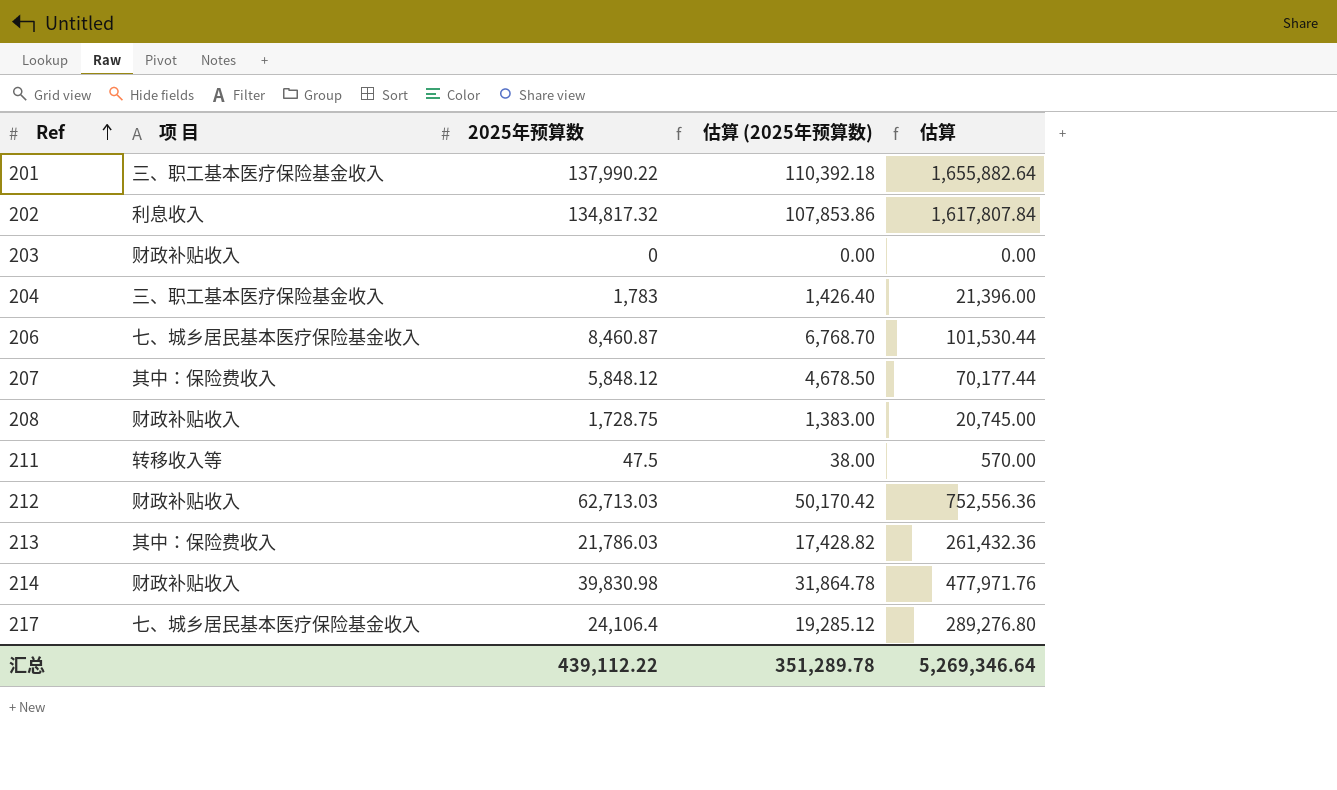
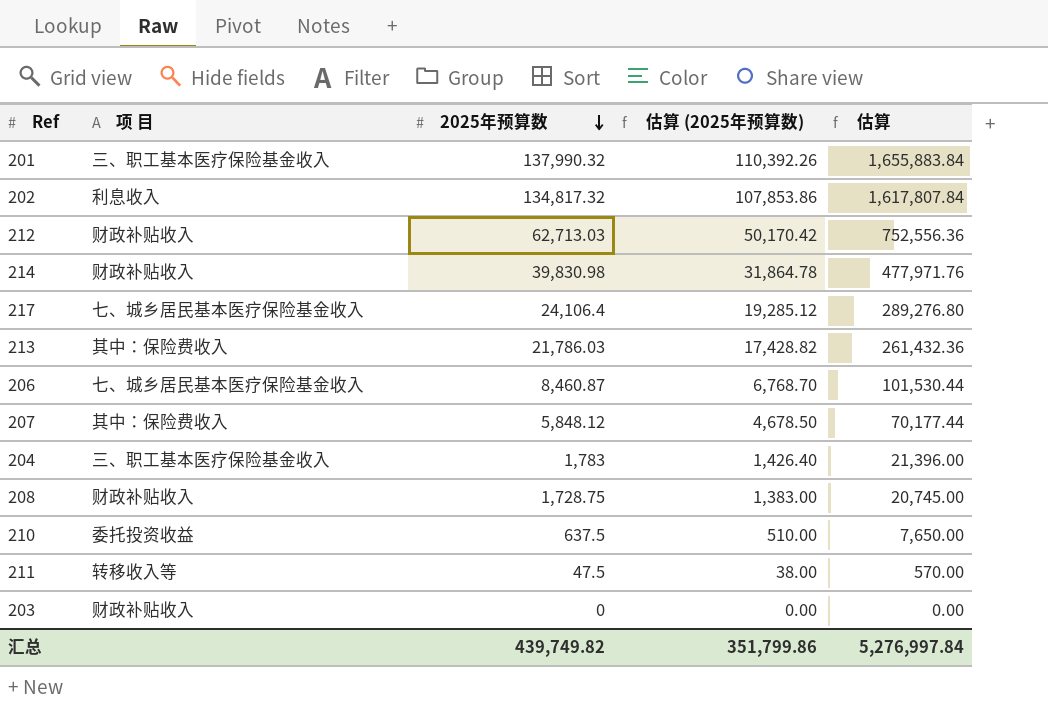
row order: Ref ascending -> 2025年预算数 descending
201 | 2025年预算数: 137,990.22 -> 137,990.32
201 | 估算 (2025年预算数): 110,392.18 -> 110,392.26
201 | 估算: 1,655,882.64 -> 1,655,883.84
row 210: none -> 委托投资收益 | 637.5 | 510.00 | 7,650.00
汇总 | 2025年预算数: 439,112.22 -> 439,749.82
汇总 | 估算 (2025年预算数): 351,289.78 -> 351,799.86
汇总 | 估算: 5,269,346.64 -> 5,276,997.84

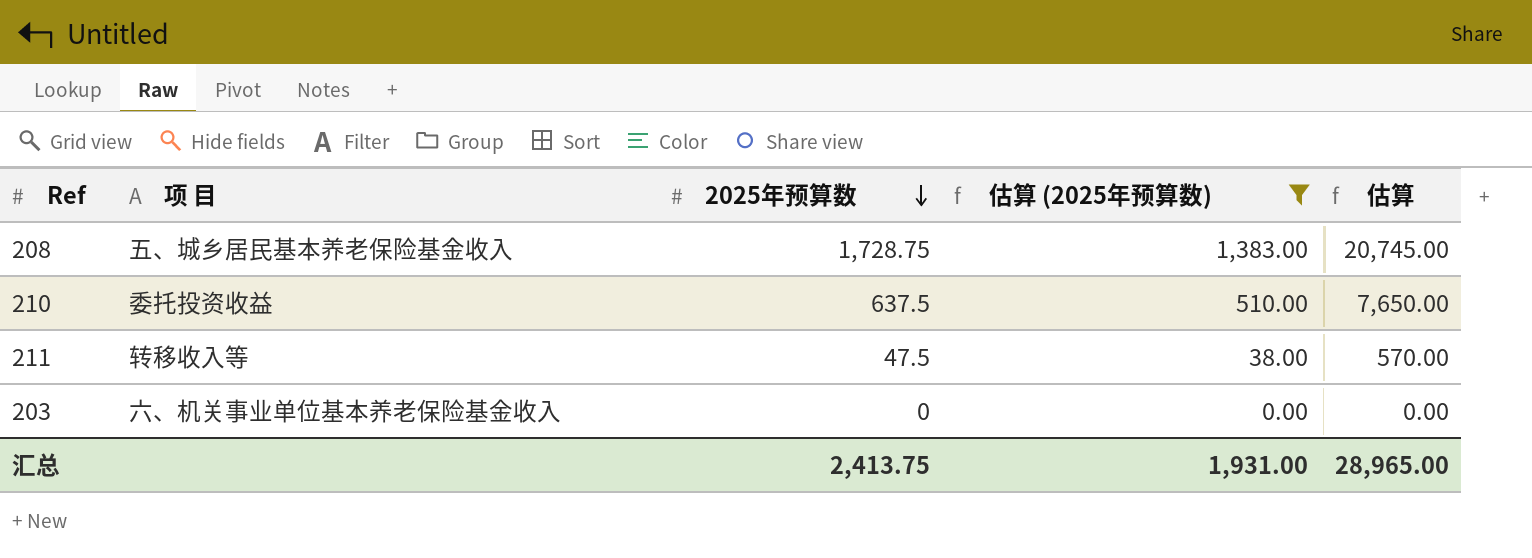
filter: none -> 估算 (2025年预算数) <= 1,383.00
208 | 项 目: 财政补贴收入 -> 五、城乡居民基本养老保险基金收入
203 | 项 目: 财政补贴收入 -> 六、机关事业单位基本养老保险基金收入
汇总 | 2025年预算数: 439,749.82 -> 2,413.75
汇总 | 估算 (2025年预算数): 351,799.86 -> 1,931.00
汇总 | 估算: 5,276,997.84 -> 28,965.00

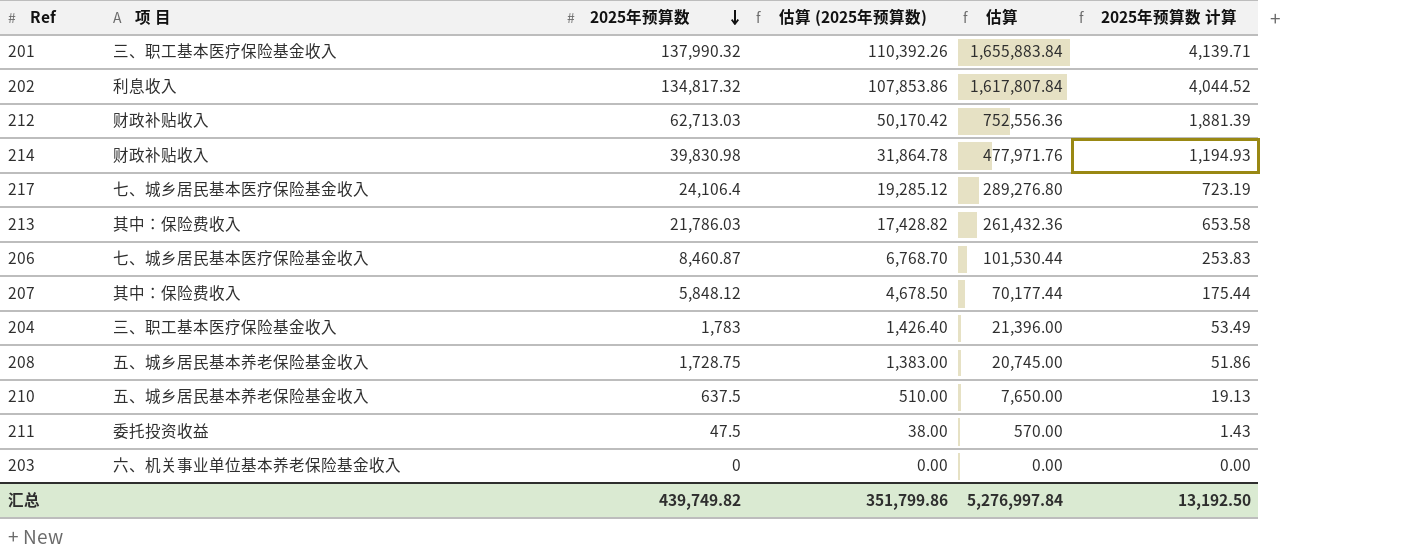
filter: 估算 (2025年预算数) <= 1,383.00 -> none
column 2025年预算数 计算 | formula: none -> [2025年预算数] * 0.03
210 | 项 目: 委托投资收益 -> 五、城乡居民基本养老保险基金收入
211 | 项 目: 转移收入等 -> 委托投资收益
汇总 | 2025年预算数: 2,413.75 -> 439,749.82
汇总 | 估算 (2025年预算数): 1,931.00 -> 351,799.86
汇总 | 估算: 28,965.00 -> 5,276,997.84

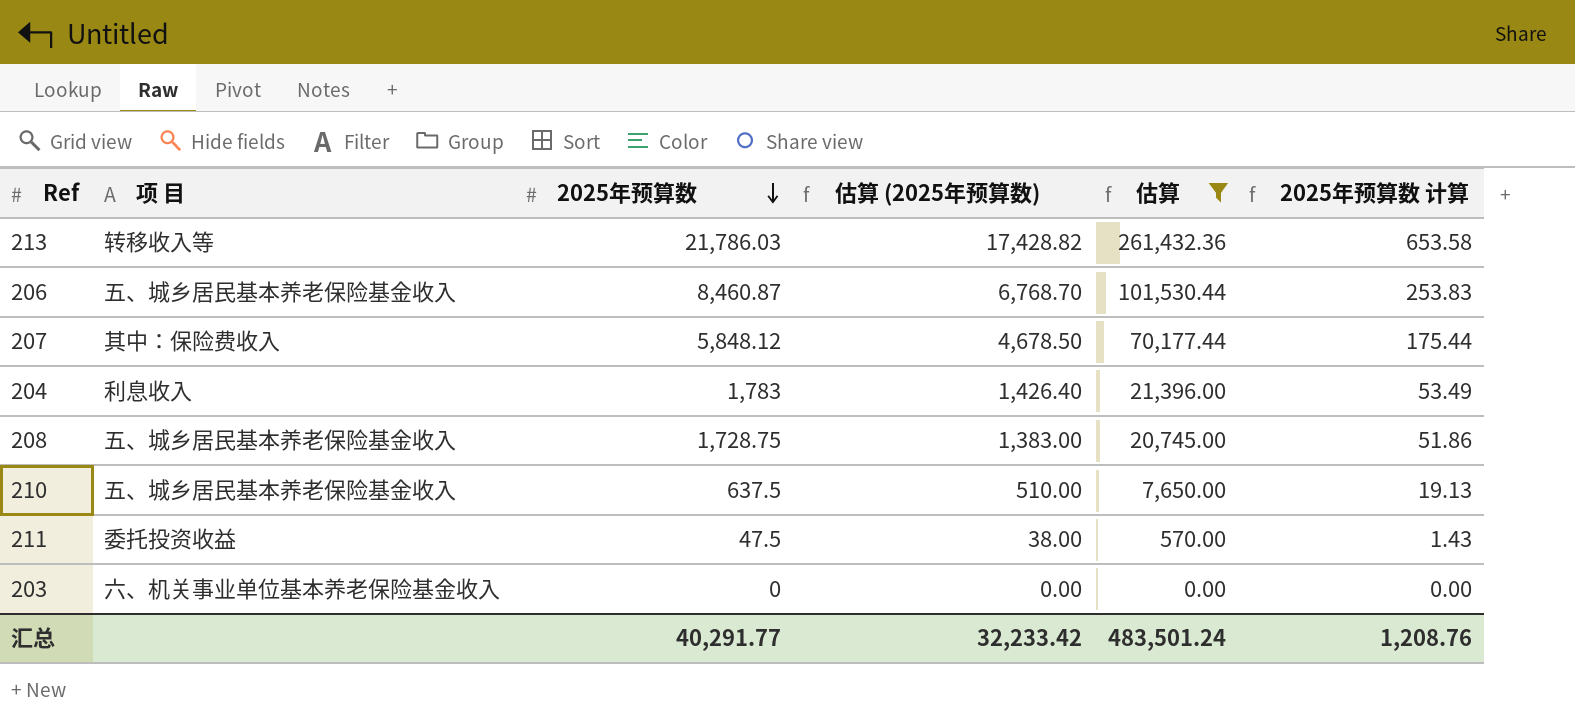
filter: none -> 估算 <= 261,432.36
213 | 项 目: 其中：保险费收入 -> 转移收入等
206 | 项 目: 七、城乡居民基本医疗保险基金收入 -> 五、城乡居民基本养老保险基金收入
204 | 项 目: 三、职工基本医疗保险基金收入 -> 利息收入
汇总 | 2025年预算数: 439,749.82 -> 40,291.77
汇总 | 估算 (2025年预算数): 351,799.86 -> 32,233.42
汇总 | 估算: 5,276,997.84 -> 483,501.24
汇总 | 2025年预算数 计算: 13,192.50 -> 1,208.76

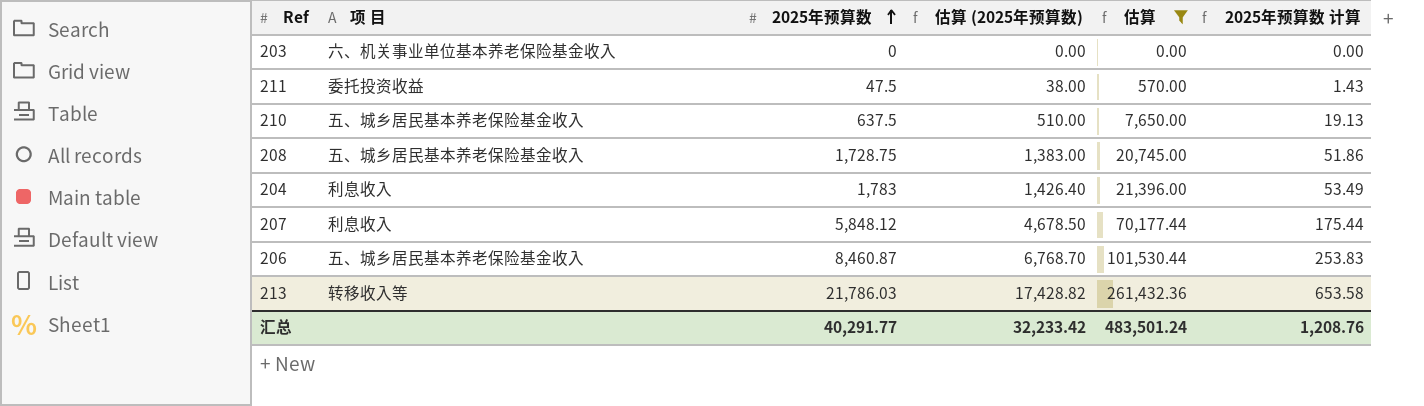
row order: 2025年预算数 descending -> 2025年预算数 ascending
207 | 项 目: 其中：保险费收入 -> 利息收入

